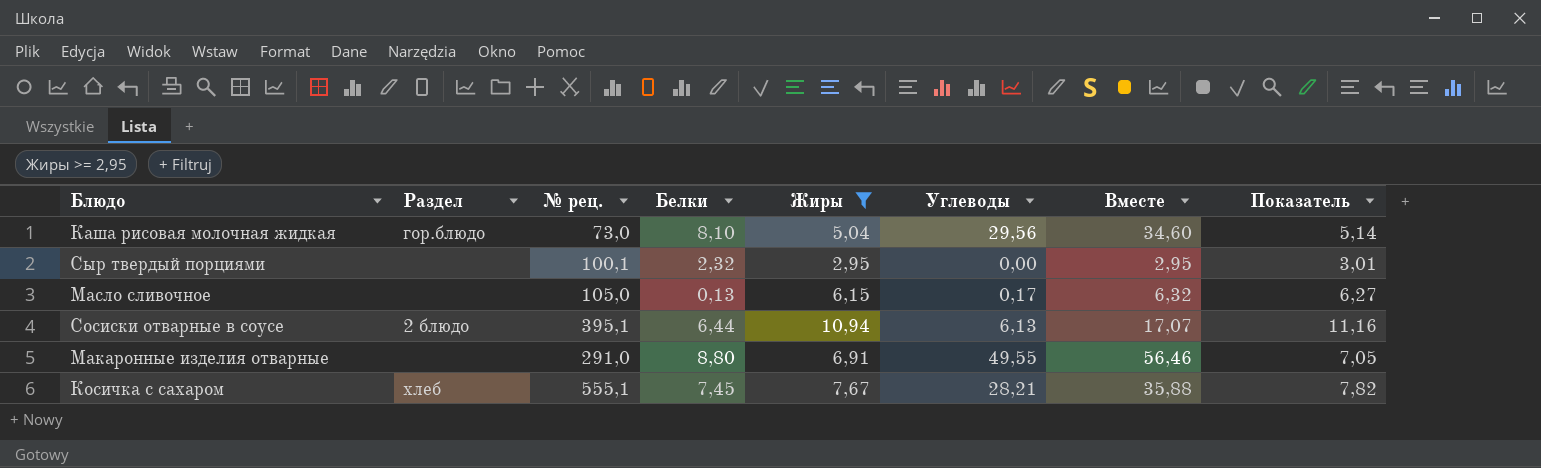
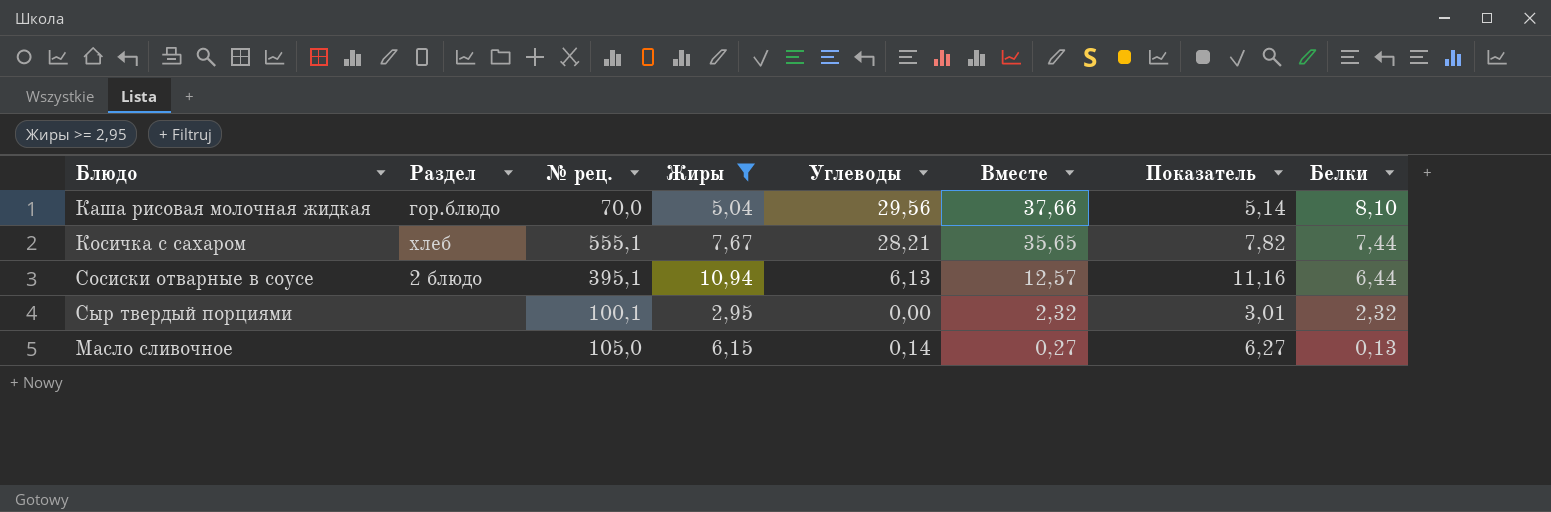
row order: none -> Вместе descending
column Вместе | formula: [Жиры] + [Углеводы] -> [Углеводы] + [Белки]
column Белки | position: 4 -> 8
row Макаронные изделия отварные: none | 291,0 | 8,80 | 6,91 | 49,55 | 56,46 | 7,05 -> none
Каша рисовая молочная жидкая | № рец.: 73,0 -> 70,0
Косичка с сахаром | Белки: 7,45 -> 7,44
Масло сливочное | Углеводы: 0,17 -> 0,14

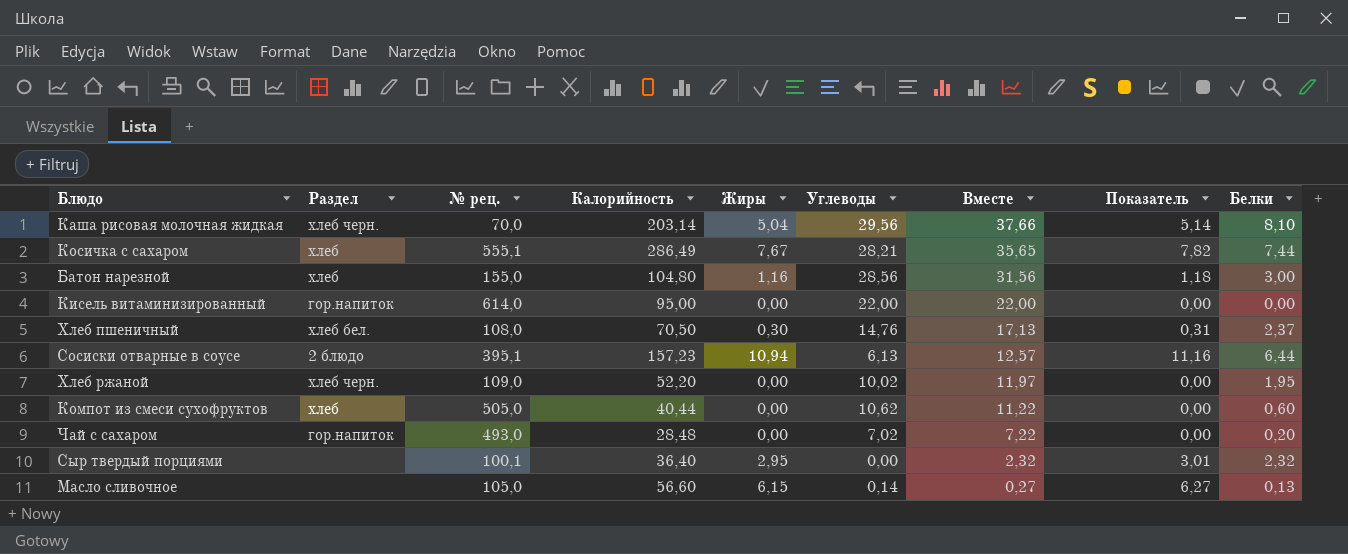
filter: Жиры >= 2,95 -> none
column Калорийность | position: none -> 4
Каша рисовая молочная жидкая | Раздел: гор.блюдо -> хлеб черн.

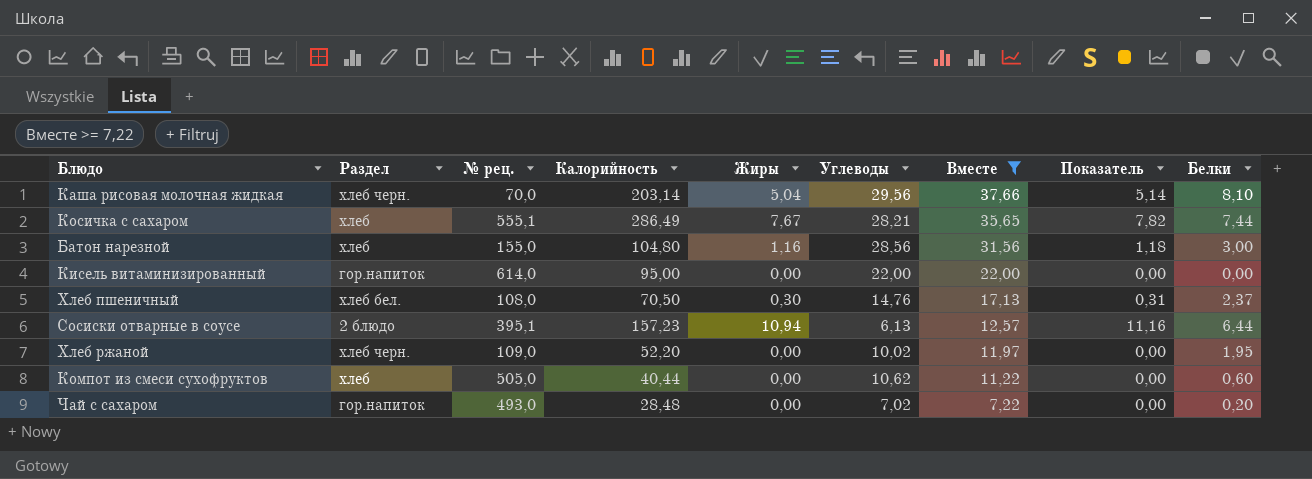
filter: none -> Вместе >= 7,22

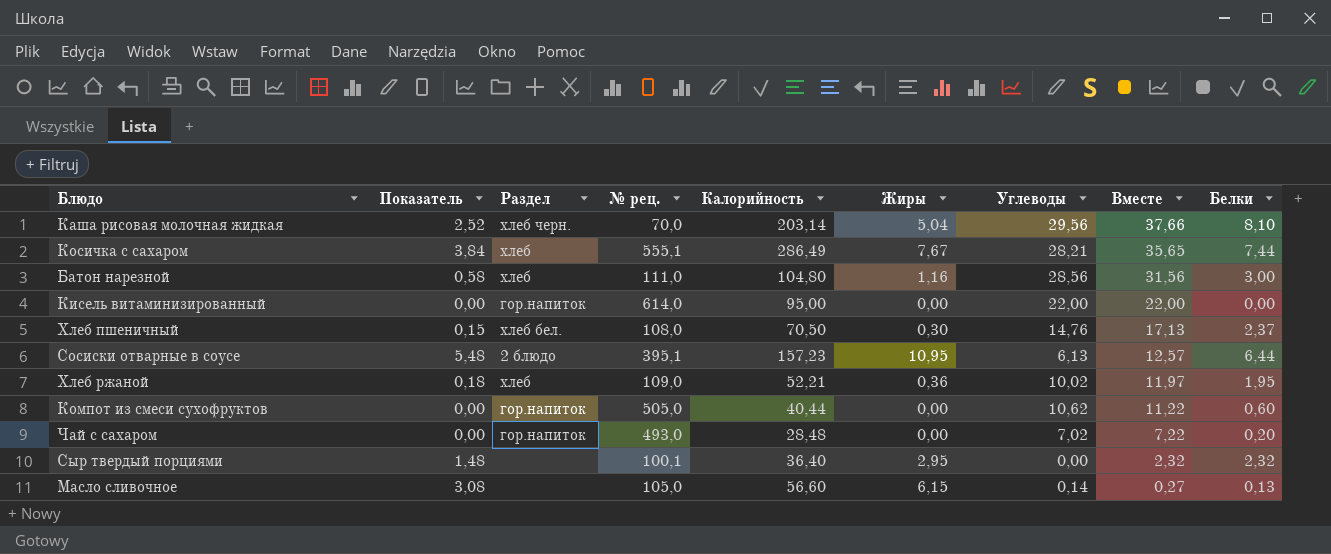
filter: Вместе >= 7,22 -> none
column Показатель | formula: [Жиры] * 1,02 -> [Жиры] * 0,5
column Показатель | position: 8 -> 2
Батон нарезной | № рец.: 155,0 -> 111,0
Сосиски отварные в соусе | Жиры: 10,94 -> 10,95
Хлеб ржаной | Раздел: хлеб черн. -> хлеб
Хлеб ржаной | Калорийность: 52,20 -> 52,21
Хлеб ржаной | Жиры: 0,00 -> 0,36
Компот из смеси сухофруктов | Раздел: хлеб -> гор.напиток

